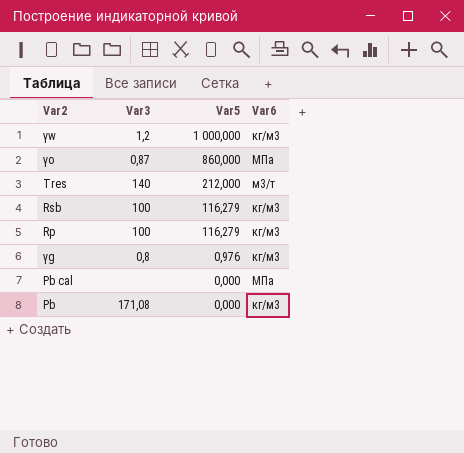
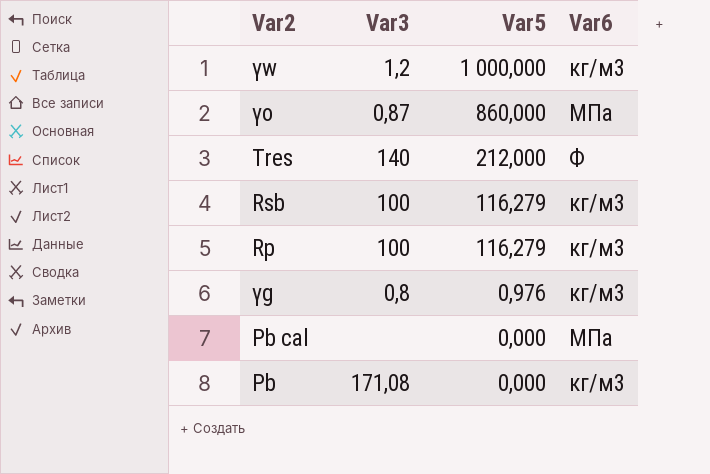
Tres | Var6: м3/т -> Ф

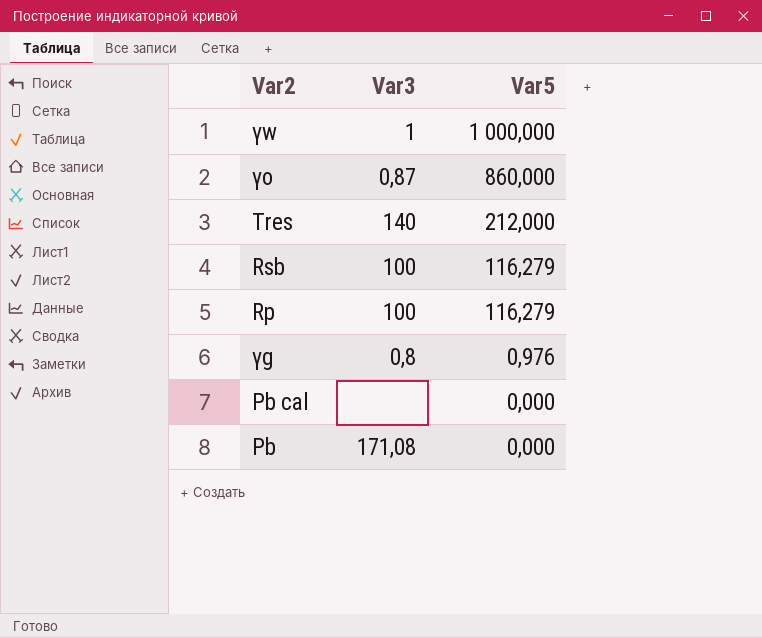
column Var6 | position: 4 -> none
γw | Var3: 1,2 -> 1

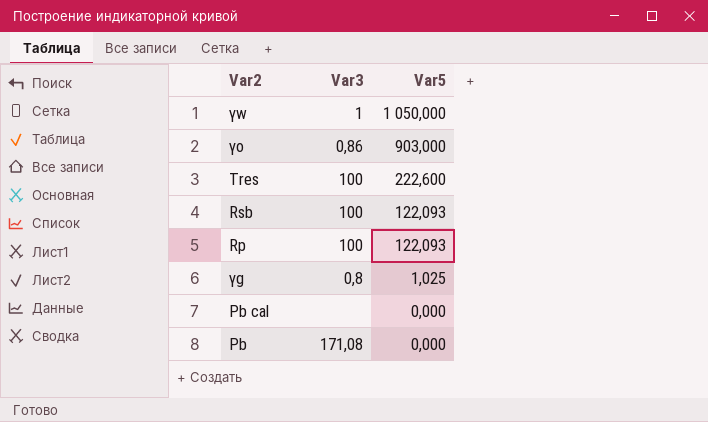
γw | Var5: 1 000,000 -> 1 050,000
γo | Var3: 0,87 -> 0,86
γo | Var5: 860,000 -> 903,000
Tres | Var3: 140 -> 100
Tres | Var5: 212,000 -> 222,600
Rsb | Var5: 116,279 -> 122,093
Rp | Var5: 116,279 -> 122,093
γg | Var5: 0,976 -> 1,025

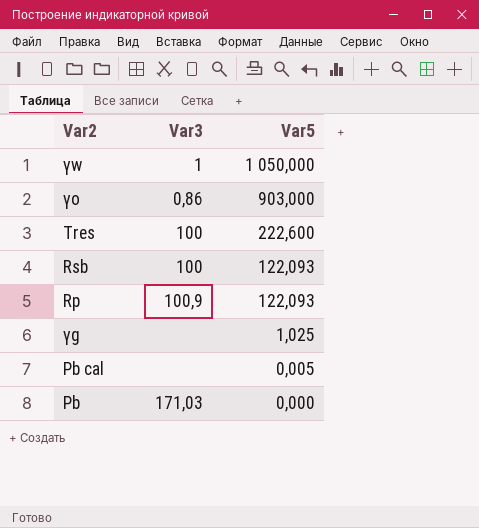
Rp | Var3: 100 -> 100,9
γg | Var3: 0,8 -> none
Pb cal | Var5: 0,000 -> 0,005
Pb | Var3: 171,08 -> 171,03

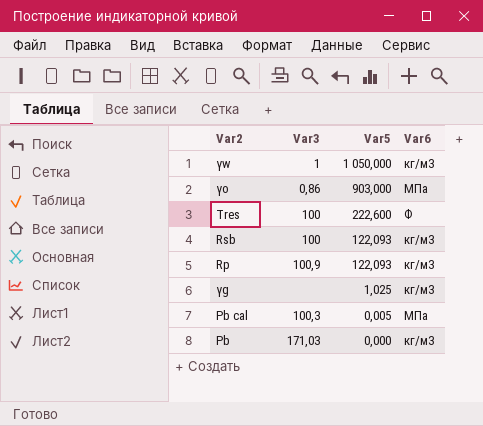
column Var6 | position: none -> 4
Pb cal | Var3: none -> 100,3

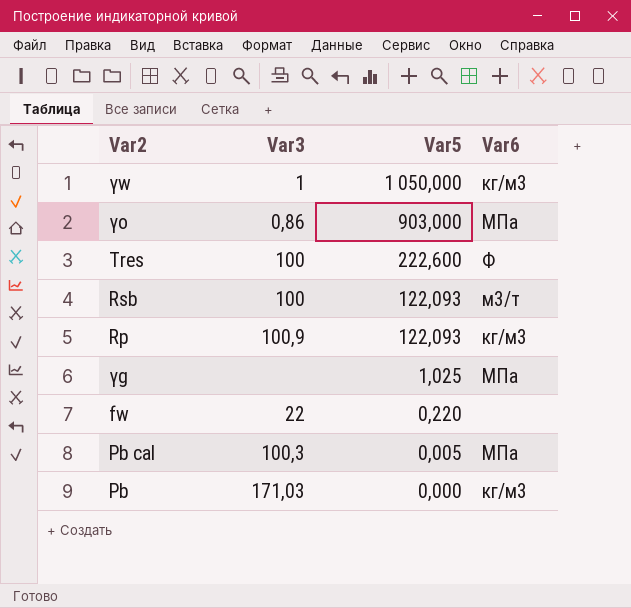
Rsb | Var6: кг/м3 -> м3/т
γg | Var6: кг/м3 -> МПа
row fw: none -> 22 | 0,220 | none

